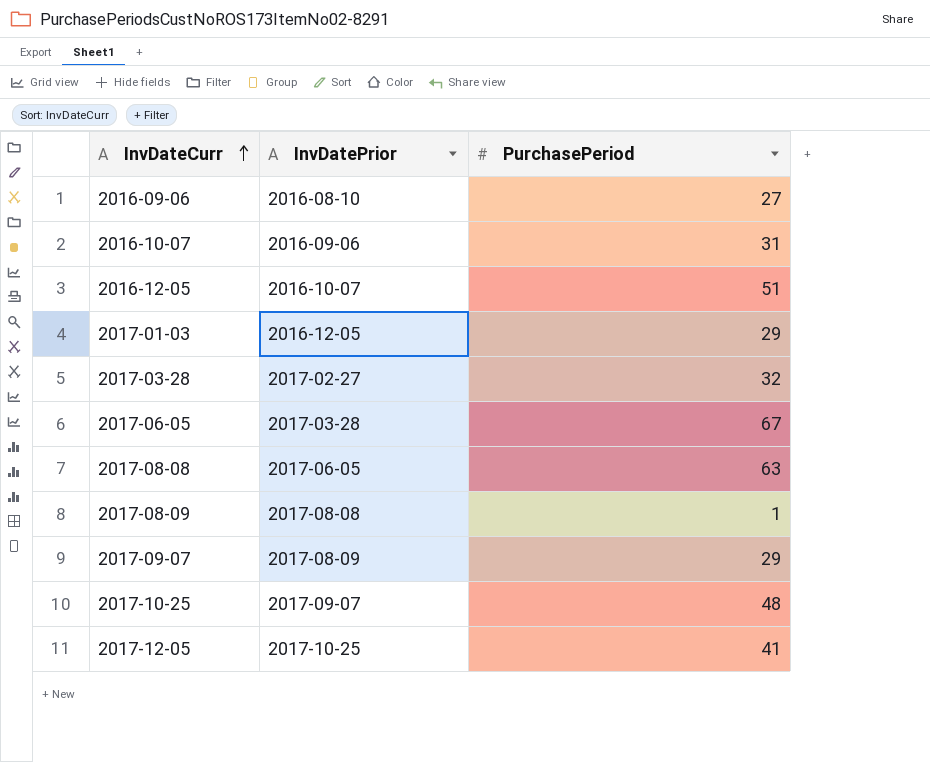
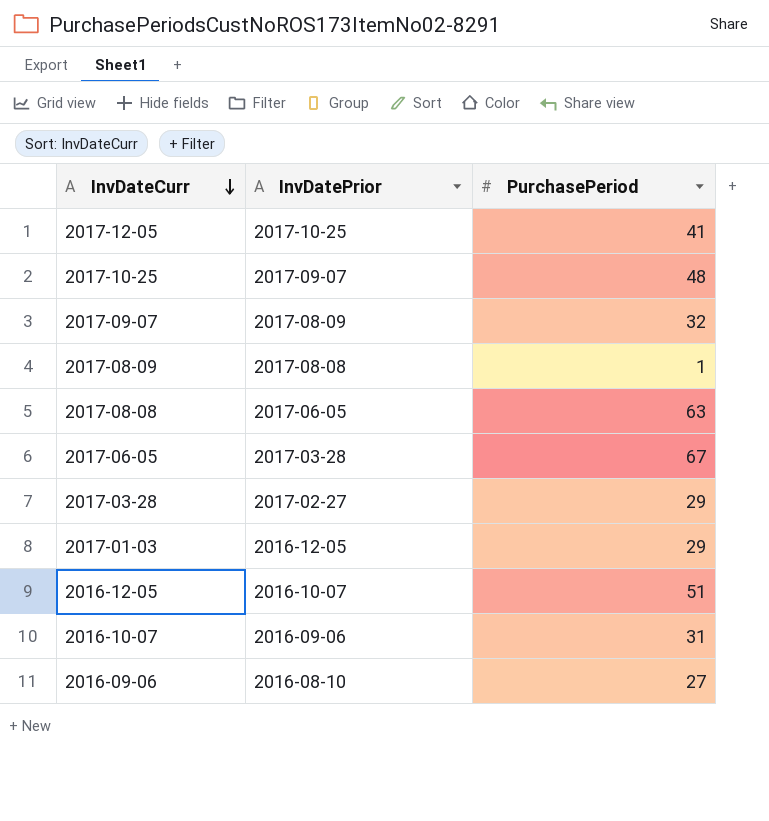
row order: InvDateCurr ascending -> InvDateCurr descending
2017-09-07 | PurchasePeriod: 29 -> 32
2017-03-28 | PurchasePeriod: 32 -> 29

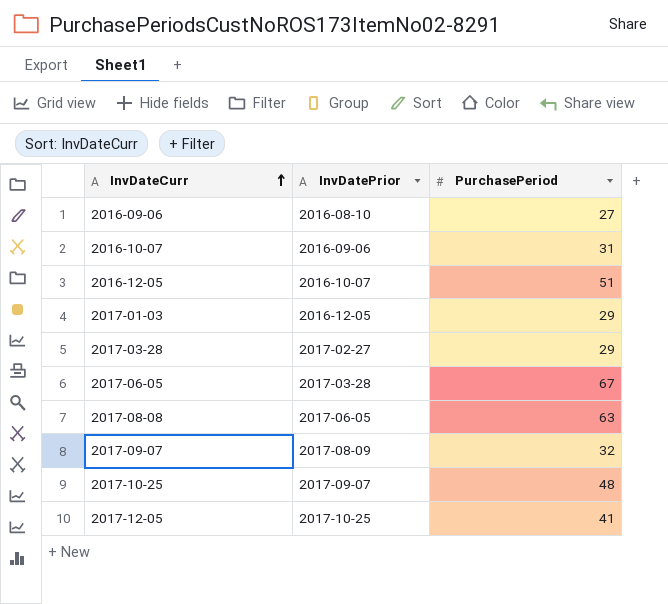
row order: InvDateCurr descending -> InvDateCurr ascending
row 2017-08-09: 2017-08-08 | 1 -> none

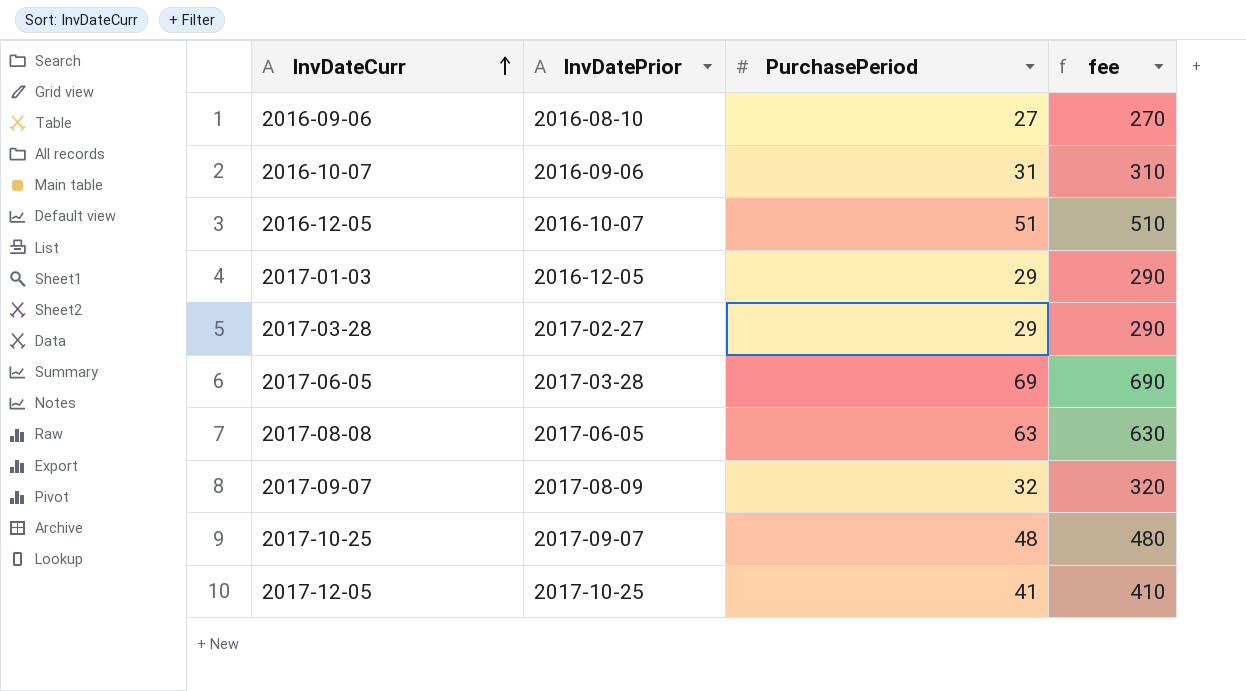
column fee | formula: none -> [PurchasePeriod] * 10
2017-06-05 | PurchasePeriod: 67 -> 69

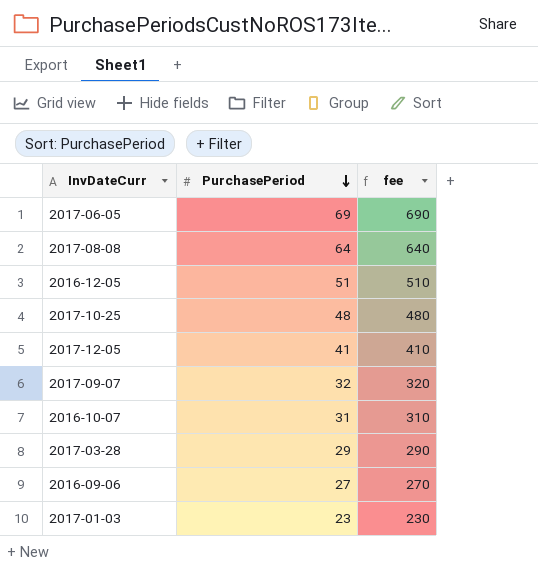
row order: InvDateCurr ascending -> PurchasePeriod descending
column InvDatePrior | position: 2 -> none
2017-08-08 | PurchasePeriod: 63 -> 64
2017-08-08 | fee: 630 -> 640
2017-01-03 | PurchasePeriod: 29 -> 23
2017-01-03 | fee: 290 -> 230

